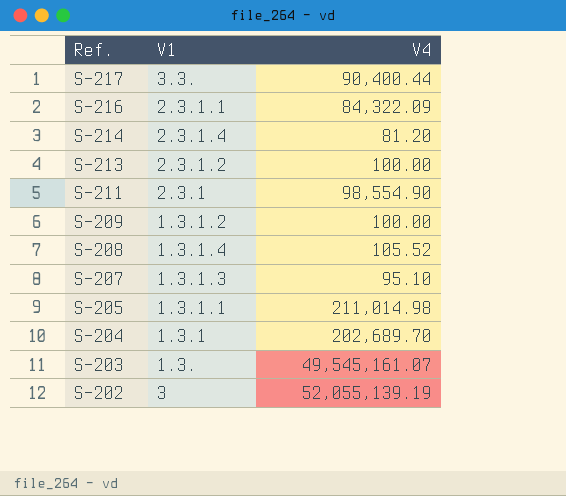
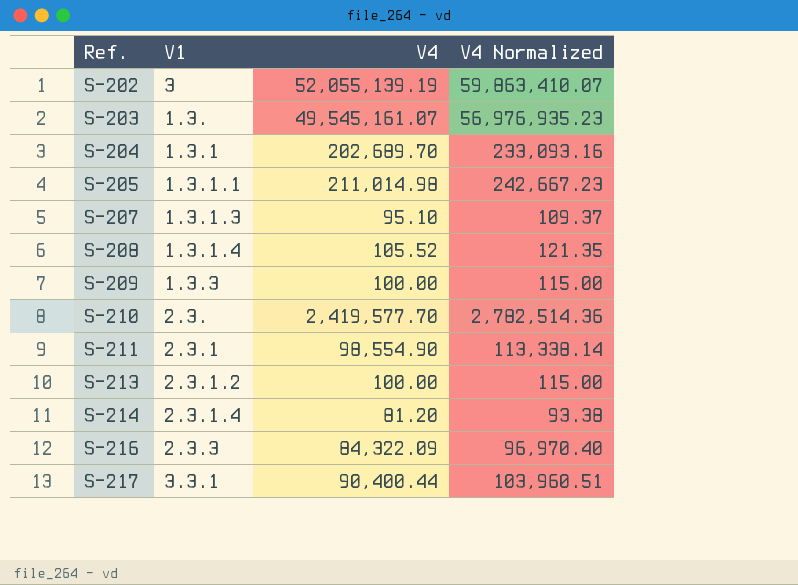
row order: Ref. descending -> Ref. ascending
column V4 Normalized | formula: none -> [V4] * 1.15
S-209 | V1: 1.3.1.2 -> 1.3.3
row S-210: none -> 2.3. | 2,419,577.70 | 2,782,514.36
S-216 | V1: 2.3.1.1 -> 2.3.3
S-217 | V1: 3.3. -> 3.3.1

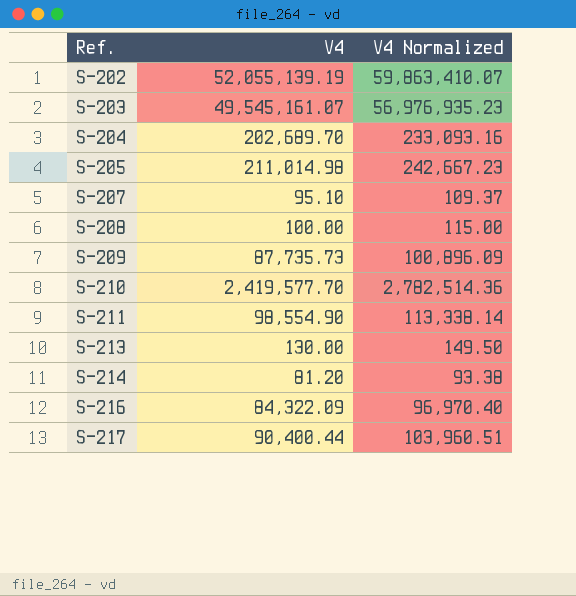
column V1 | position: 2 -> none
S-208 | V4: 105.52 -> 100.00
S-208 | V4 Normalized: 121.35 -> 115.00
S-209 | V4: 100.00 -> 87,735.73
S-209 | V4 Normalized: 115.00 -> 100,896.09
S-213 | V4: 100.00 -> 130.00
S-213 | V4 Normalized: 115.00 -> 149.50

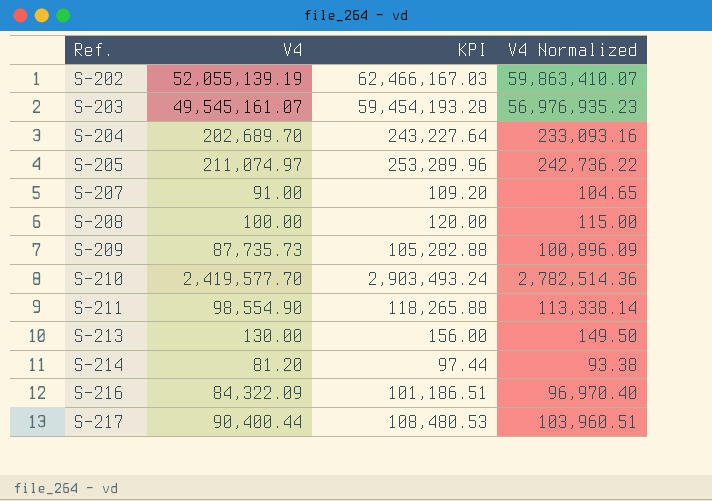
column KPI | formula: none -> [V4] * 1.2
S-205 | V4: 211,014.98 -> 211,074.97
S-205 | V4 Normalized: 242,667.23 -> 242,736.22
S-207 | V4: 95.10 -> 91.00
S-207 | V4 Normalized: 109.37 -> 104.65

